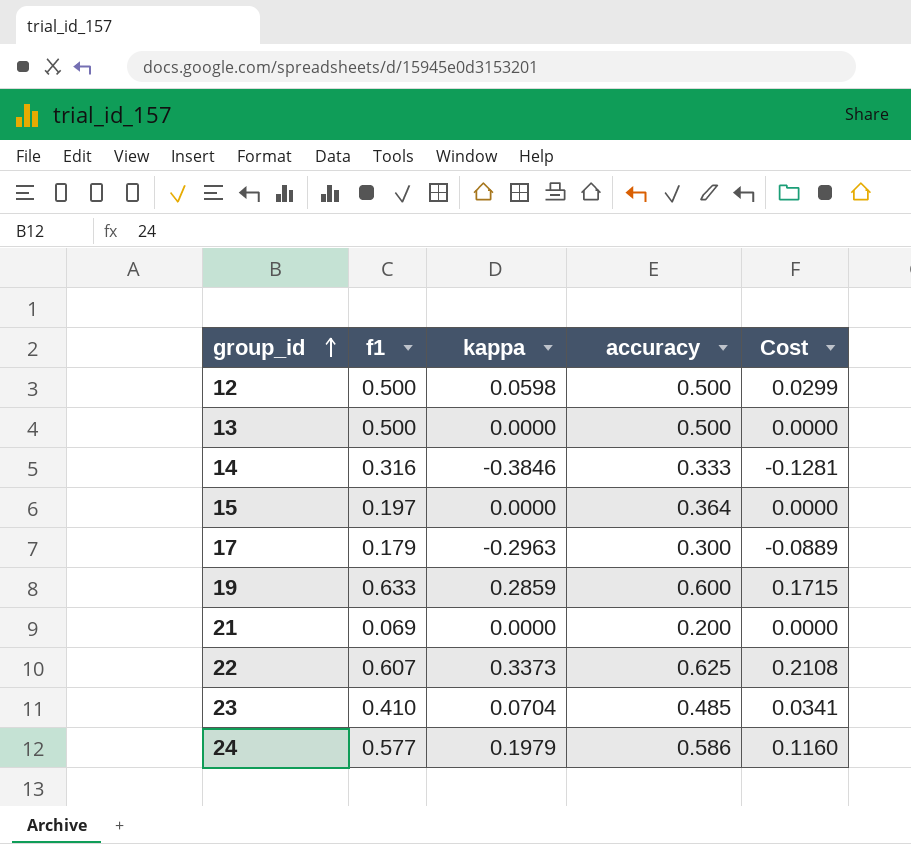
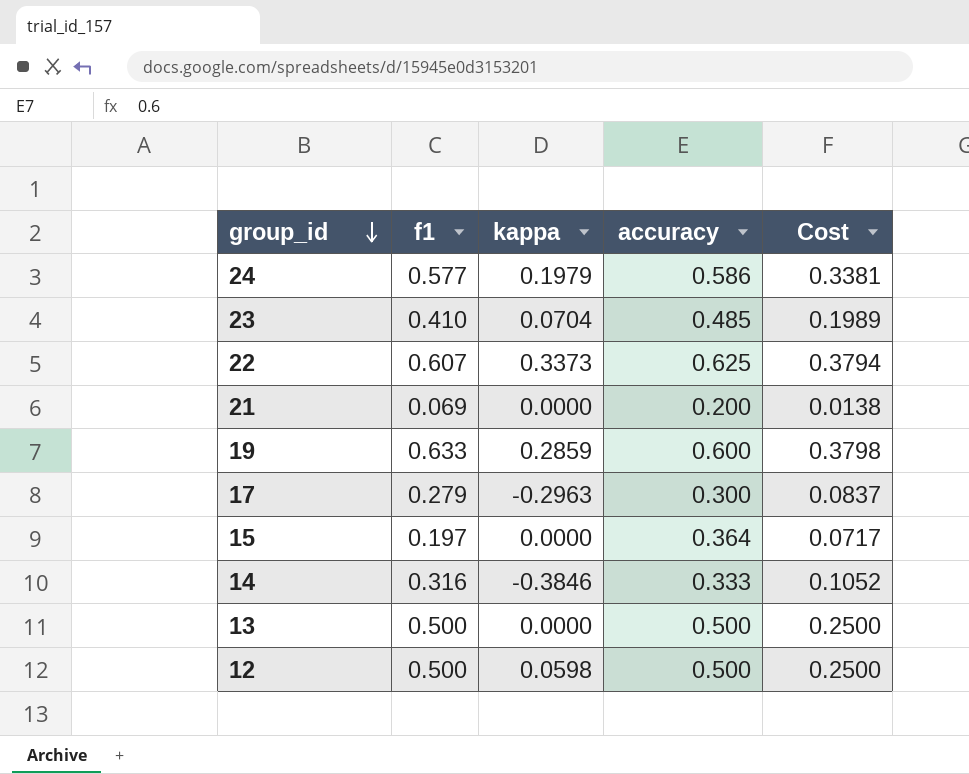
row order: group_id ascending -> group_id descending
column Cost | formula: [kappa] * [accuracy] -> [f1] * [accuracy]
17 | f1: 0.179 -> 0.279

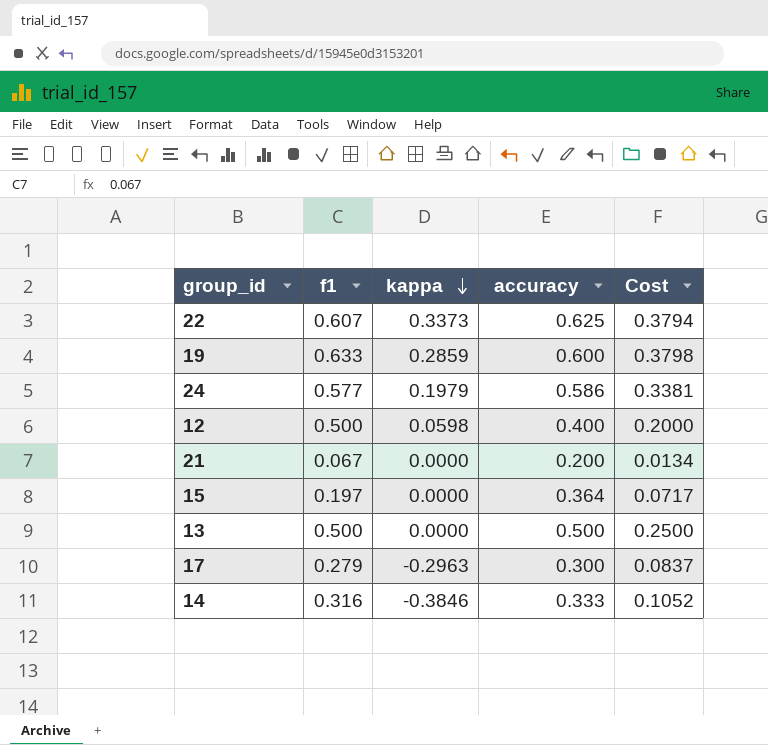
row order: group_id descending -> kappa descending
row 23: 0.410 | 0.0704 | 0.485 | 0.1989 -> none
12 | accuracy: 0.500 -> 0.400
12 | Cost: 0.2500 -> 0.2000
21 | f1: 0.069 -> 0.067
21 | Cost: 0.0138 -> 0.0134

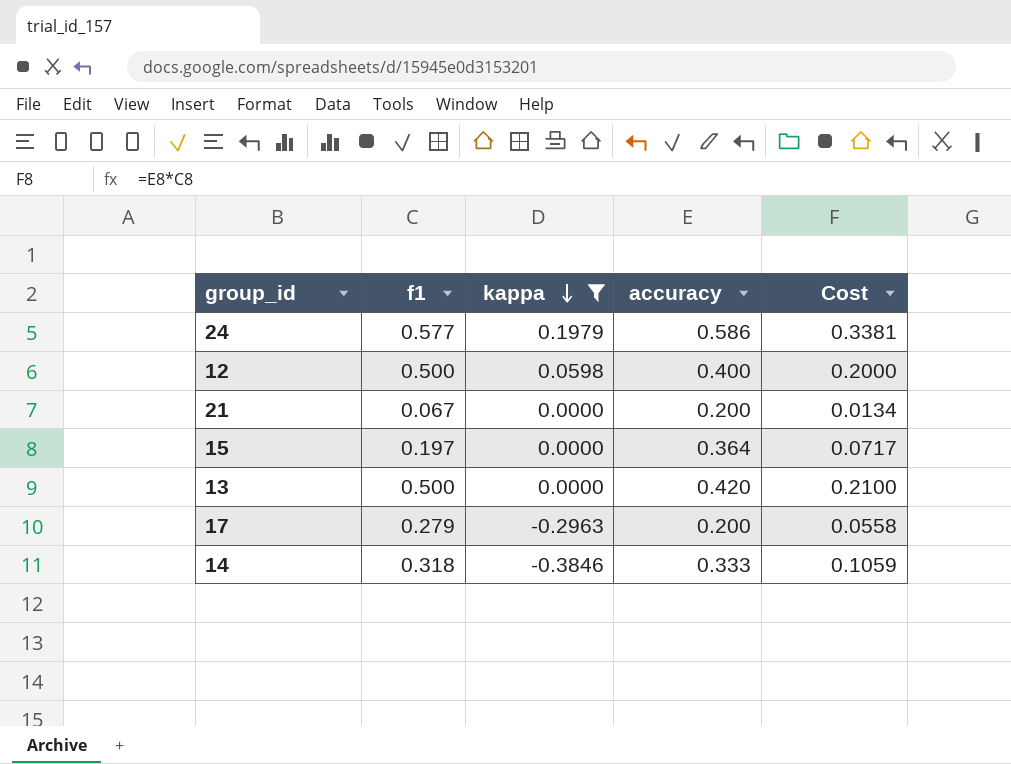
filter: none -> kappa <= 0.1979
13 | accuracy: 0.500 -> 0.420
13 | Cost: 0.2500 -> 0.2100
17 | accuracy: 0.300 -> 0.200
17 | Cost: 0.0837 -> 0.0558
14 | f1: 0.316 -> 0.318
14 | Cost: 0.1052 -> 0.1059

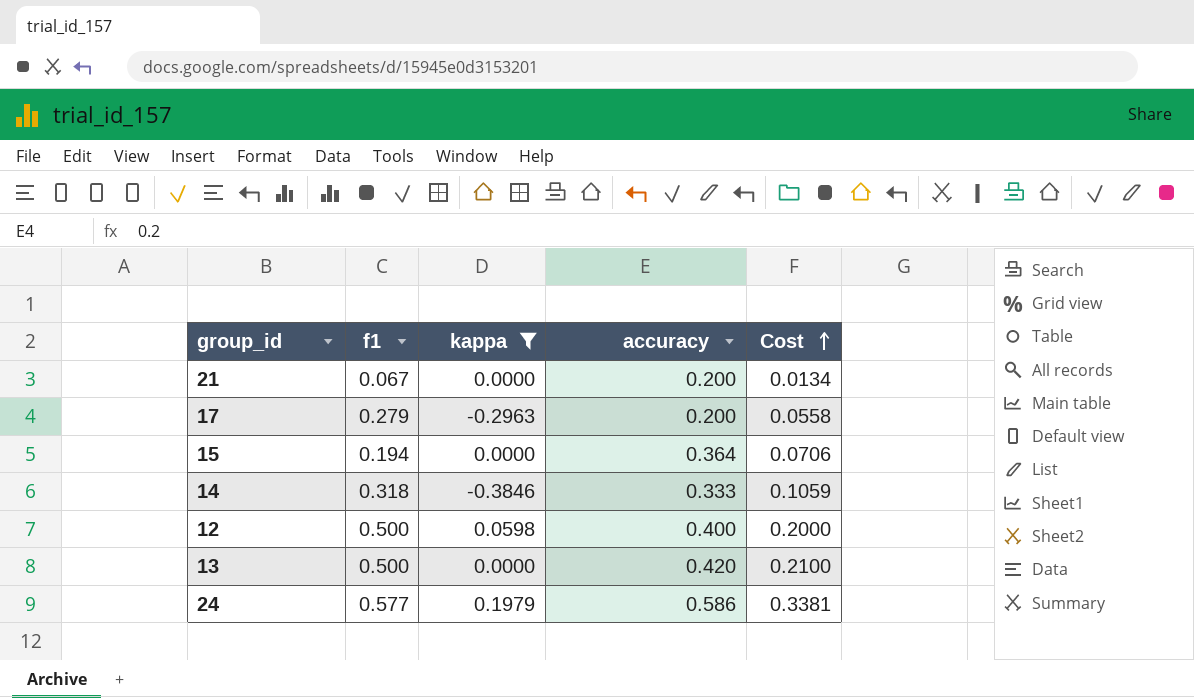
row order: kappa descending -> Cost ascending
15 | f1: 0.197 -> 0.194
15 | Cost: 0.0717 -> 0.0706

